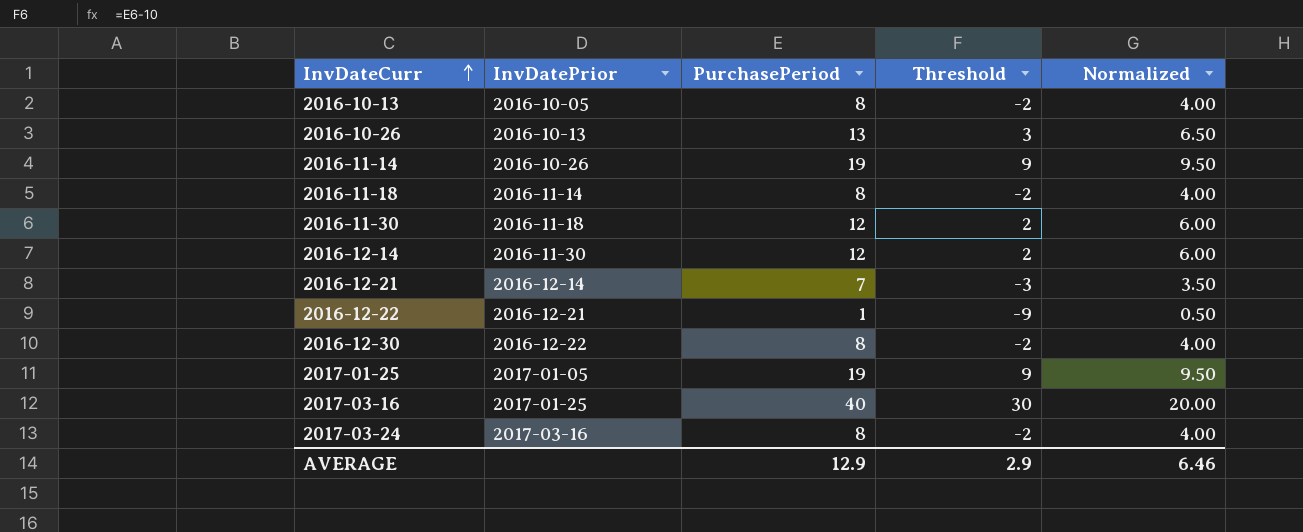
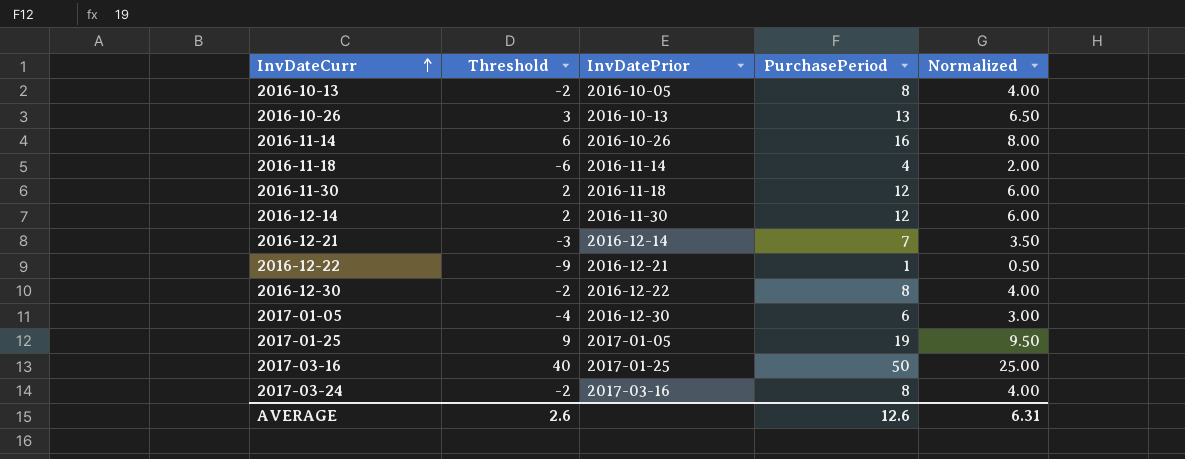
column Threshold | position: 4 -> 2
2016-11-14 | Threshold: 9 -> 6
2016-11-14 | PurchasePeriod: 19 -> 16
2016-11-14 | Normalized: 9.50 -> 8.00
2016-11-18 | Threshold: -2 -> -6
2016-11-18 | PurchasePeriod: 8 -> 4
2016-11-18 | Normalized: 4.00 -> 2.00
row 2017-01-05: none -> -4 | 2016-12-30 | 6 | 3.00
2017-03-16 | Threshold: 30 -> 40
2017-03-16 | PurchasePeriod: 40 -> 50
2017-03-16 | Normalized: 20.00 -> 25.00
AVERAGE | Threshold: 2.9 -> 2.6
AVERAGE | PurchasePeriod: 12.9 -> 12.6
AVERAGE | Normalized: 6.46 -> 6.31

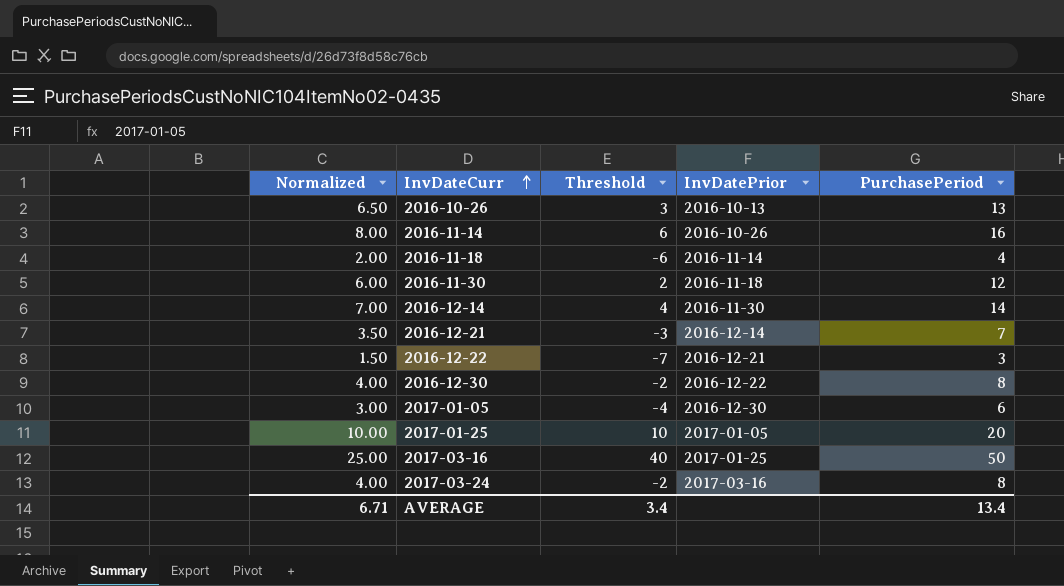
column Normalized | position: 5 -> 1
row 2016-10-13: -2 | 2016-10-05 | 8 | 4.00 -> none
2016-12-14 | Normalized: 6.00 -> 7.00
2016-12-14 | Threshold: 2 -> 4
2016-12-14 | PurchasePeriod: 12 -> 14
2016-12-22 | Normalized: 0.50 -> 1.50
2016-12-22 | Threshold: -9 -> -7
2016-12-22 | PurchasePeriod: 1 -> 3
2017-01-25 | Normalized: 9.50 -> 10.00
2017-01-25 | Threshold: 9 -> 10
2017-01-25 | PurchasePeriod: 19 -> 20
AVERAGE | Normalized: 6.31 -> 6.71
AVERAGE | Threshold: 2.6 -> 3.4
AVERAGE | PurchasePeriod: 12.6 -> 13.4

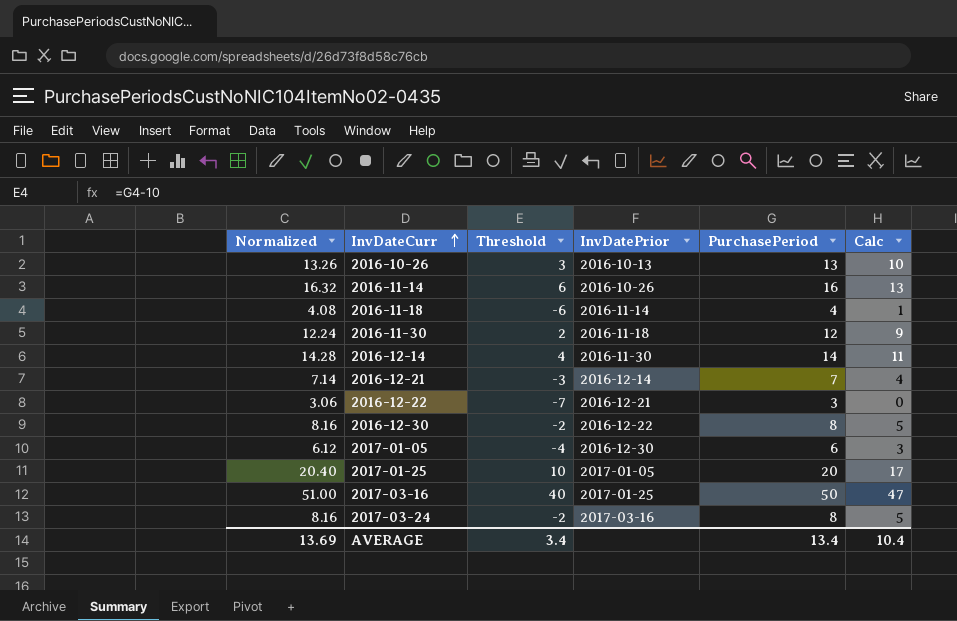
column Normalized | formula: [PurchasePeriod] * 0.5 -> [PurchasePeriod] * 1.02
column Calc | formula: none -> [PurchasePeriod] - 3
AVERAGE | Normalized: 6.71 -> 13.69

